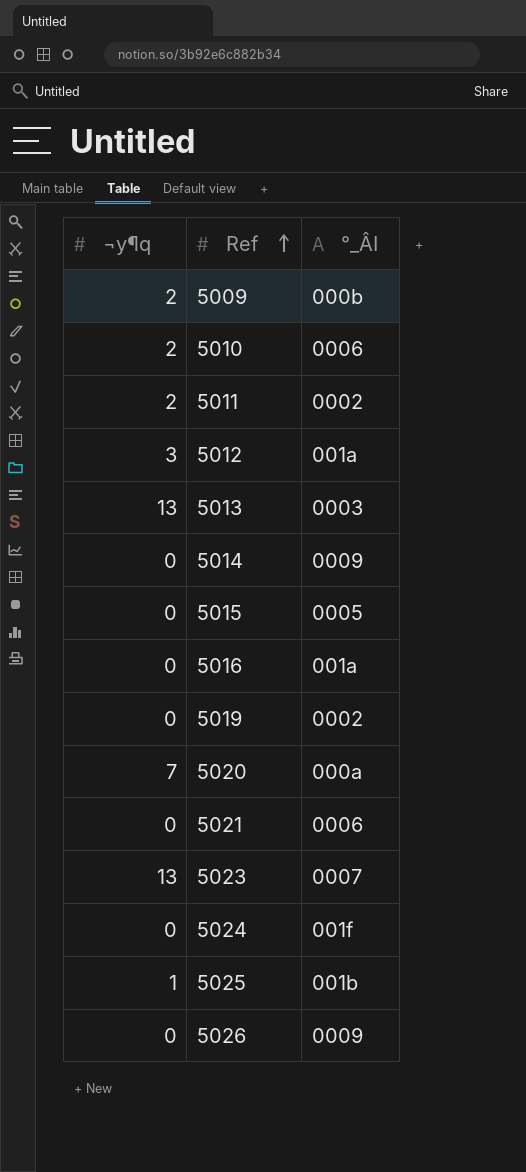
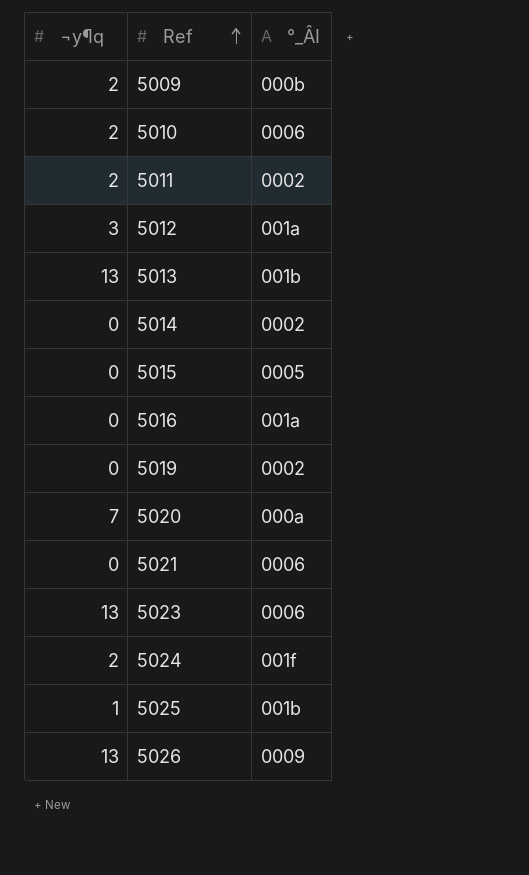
5013 | °_ÂI: 0003 -> 001b
5014 | °_ÂI: 0009 -> 0002
5023 | °_ÂI: 0007 -> 0006
5024 | ¬y¶q: 0 -> 2
5026 | ¬y¶q: 0 -> 13

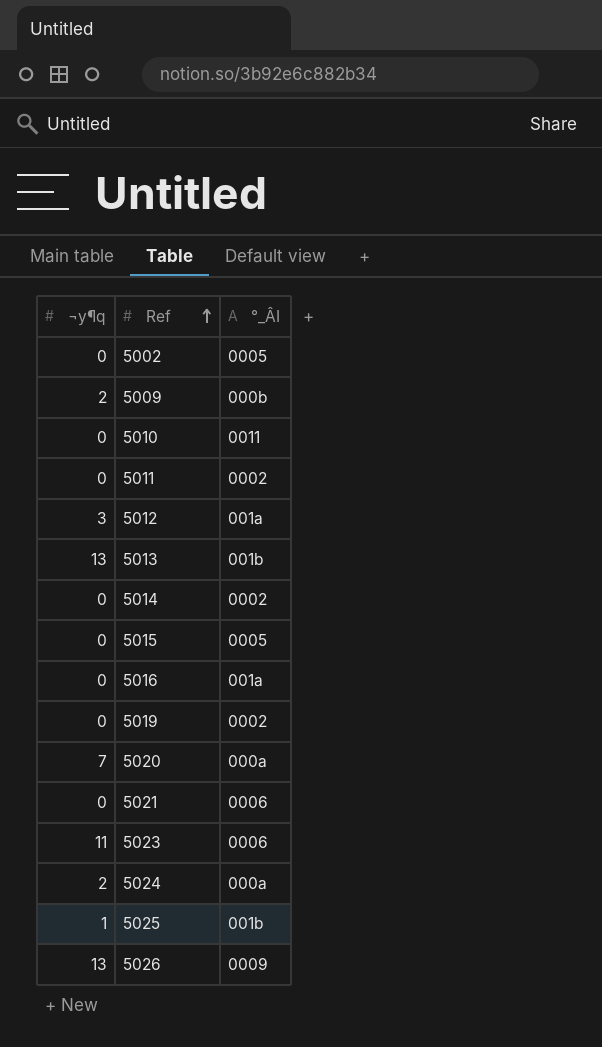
row 5002: none -> 0 | 0005
5010 | ¬y¶q: 2 -> 0
5010 | °_ÂI: 0006 -> 0011
5011 | ¬y¶q: 2 -> 0
5023 | ¬y¶q: 13 -> 11
5024 | °_ÂI: 001f -> 000a

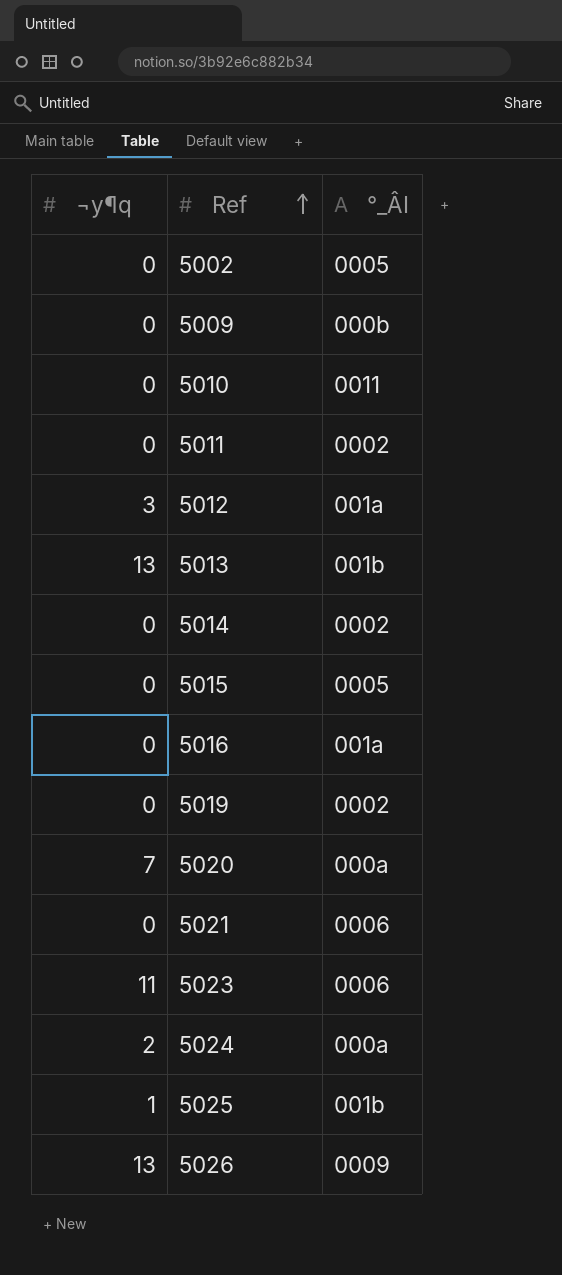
5009 | ¬y¶q: 2 -> 0

